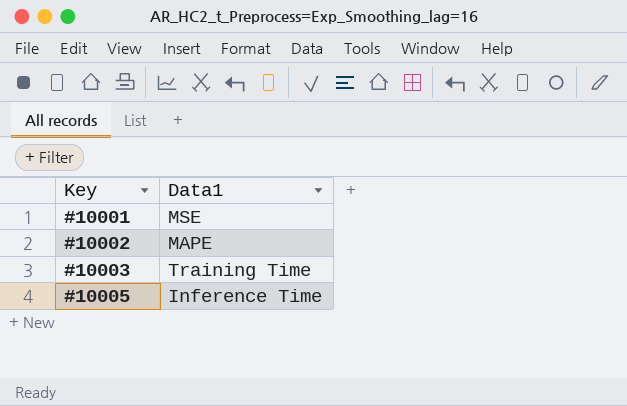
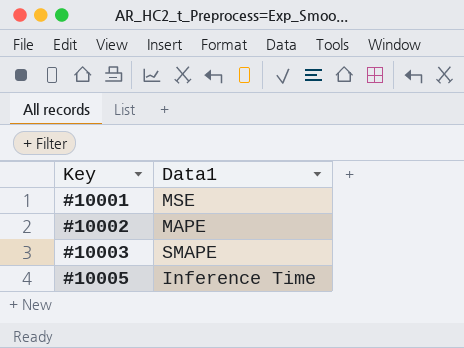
#10003 | Data1: Training Time -> SMAPE

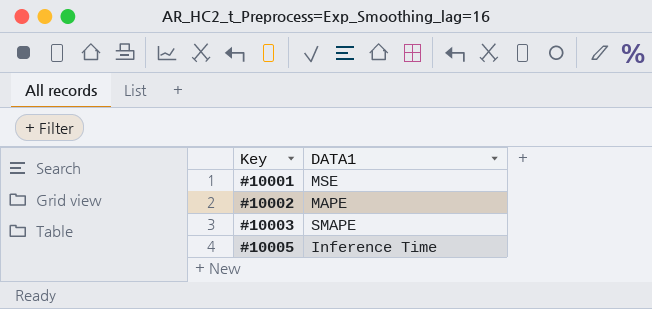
column name: Data1 -> DATA1

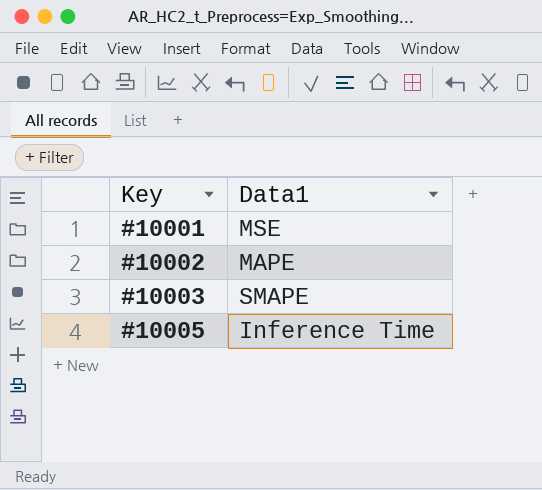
column name: DATA1 -> Data1

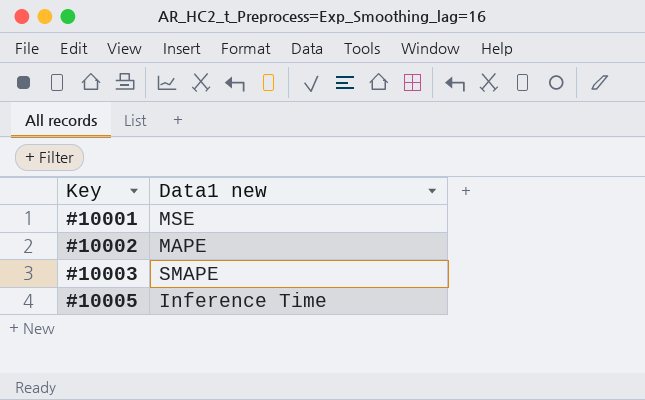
column name: Data1 -> Data1 new

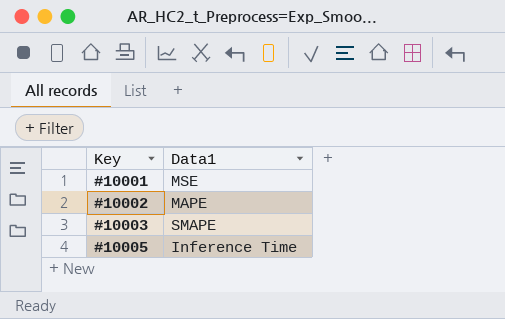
column name: Data1 new -> Data1

